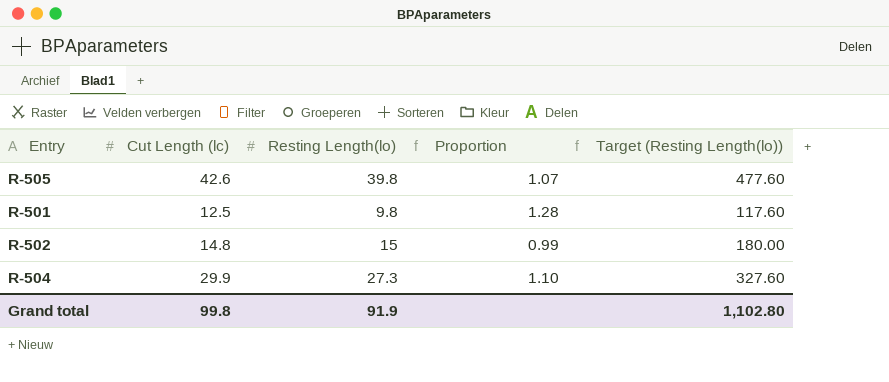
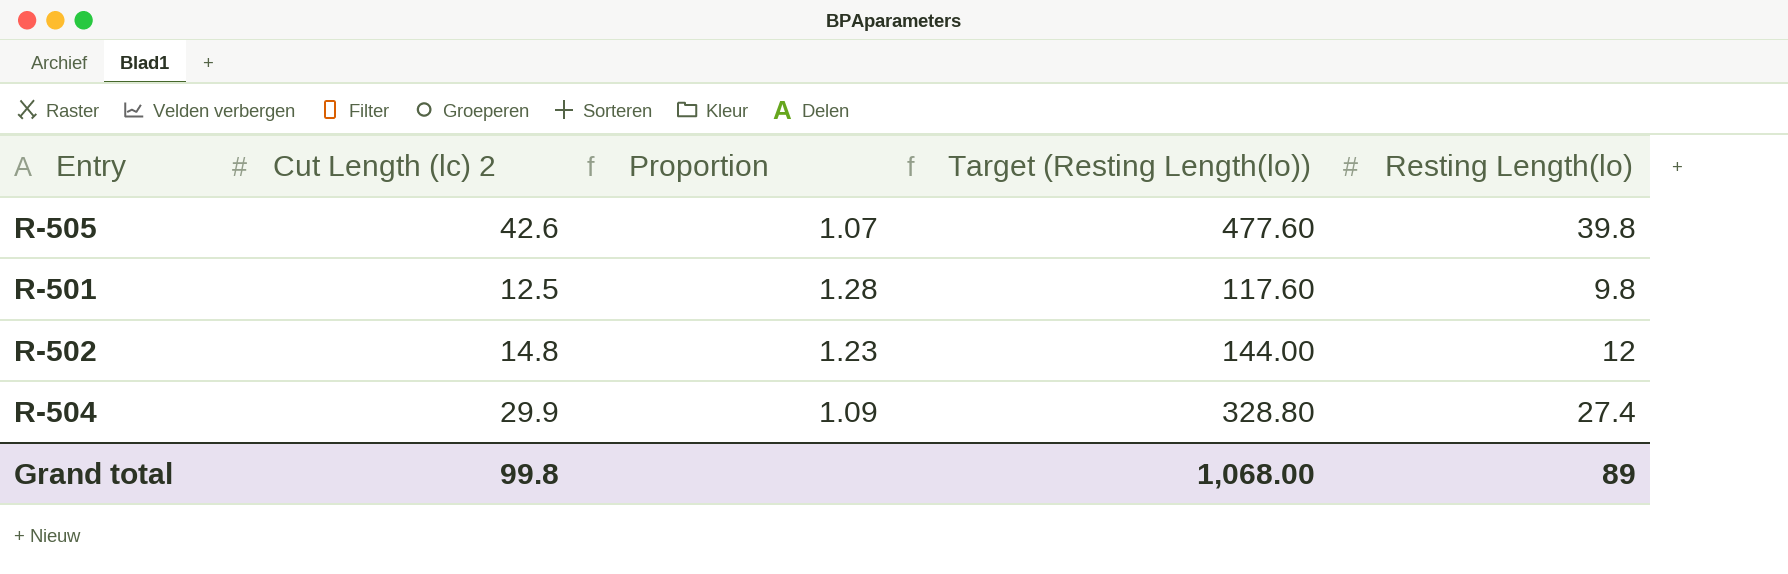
column name: Cut Length (lc) -> Cut Length (lc) 2
column Resting Length(lo) | position: 3 -> 5
R-502 | Proportion: 0.99 -> 1.23
R-502 | Target (Resting Length(lo)): 180.00 -> 144.00
R-502 | Resting Length(lo): 15 -> 12
R-504 | Proportion: 1.10 -> 1.09
R-504 | Target (Resting Length(lo)): 327.60 -> 328.80
R-504 | Resting Length(lo): 27.3 -> 27.4
Grand total | Target (Resting Length(lo)): 1,102.80 -> 1,068.00
Grand total | Resting Length(lo): 91.9 -> 89

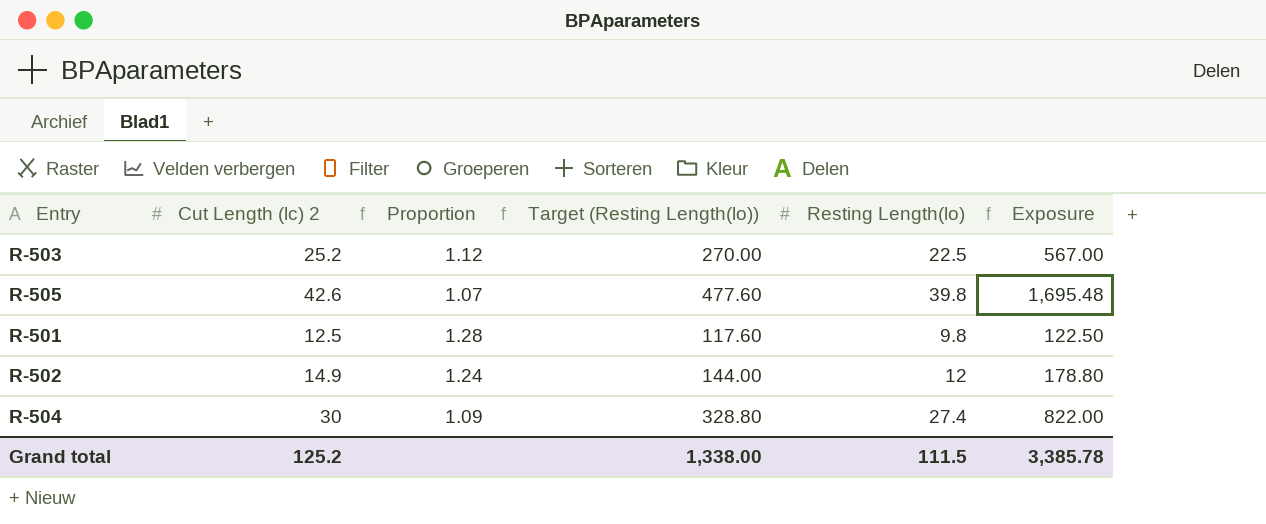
column Exposure | formula: none -> [Cut Length (lc) 2] * [Resting Length(lo)]
row R-503: none -> 25.2 | 1.12 | 270.00 | 22.5 | 567.00
R-502 | Cut Length (lc) 2: 14.8 -> 14.9
R-502 | Proportion: 1.23 -> 1.24
R-504 | Cut Length (lc) 2: 29.9 -> 30
Grand total | Cut Length (lc) 2: 99.8 -> 125.2
Grand total | Target (Resting Length(lo)): 1,068.00 -> 1,338.00
Grand total | Resting Length(lo): 89 -> 111.5

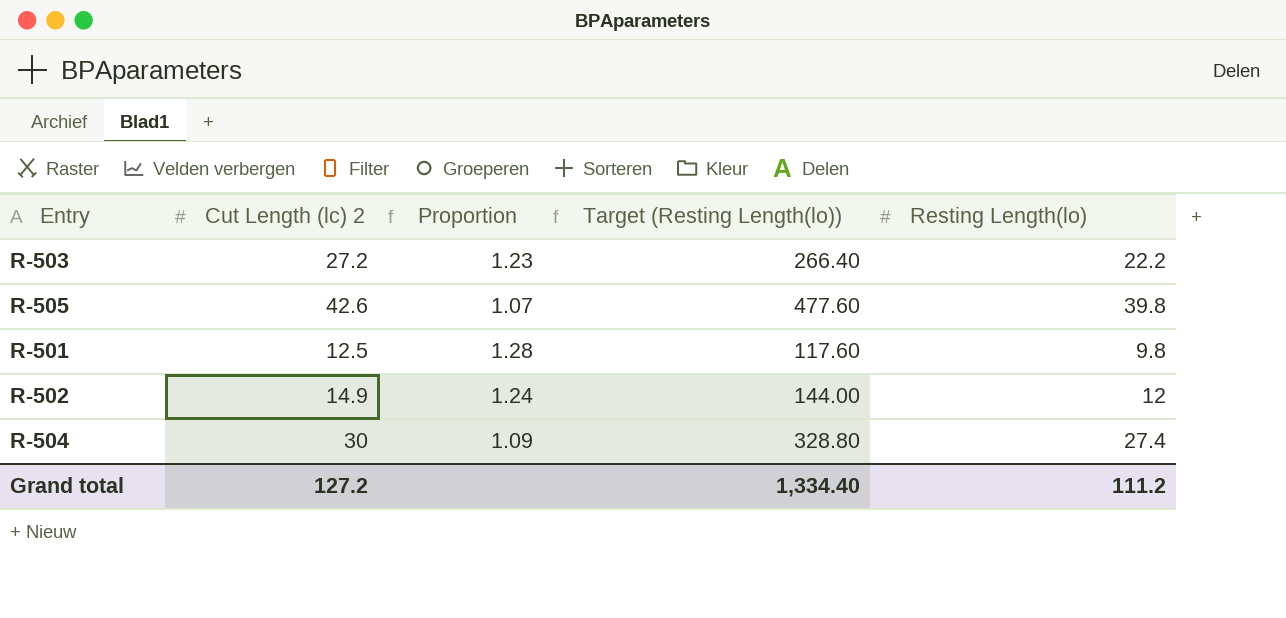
column Exposure | formula: [Cut Length (lc) 2] * [Resting Length(lo)] -> none
R-503 | Cut Length (lc) 2: 25.2 -> 27.2
R-503 | Proportion: 1.12 -> 1.23
R-503 | Target (Resting Length(lo)): 270.00 -> 266.40
R-503 | Resting Length(lo): 22.5 -> 22.2
Grand total | Cut Length (lc) 2: 125.2 -> 127.2
Grand total | Target (Resting Length(lo)): 1,338.00 -> 1,334.40
Grand total | Resting Length(lo): 111.5 -> 111.2

